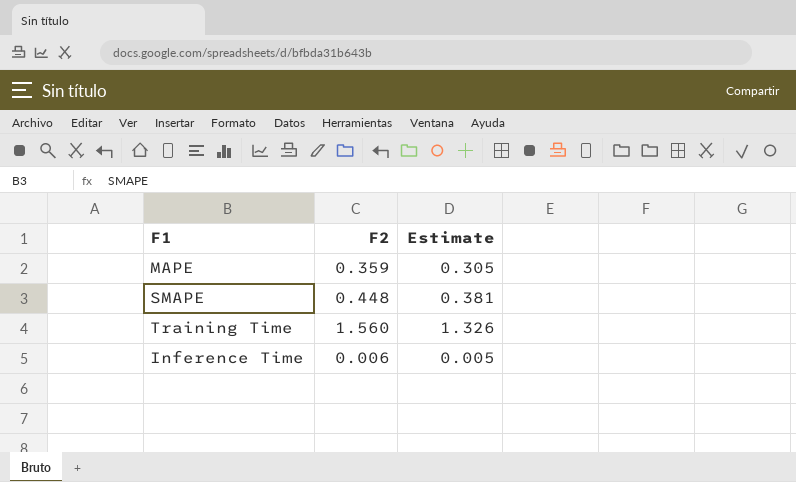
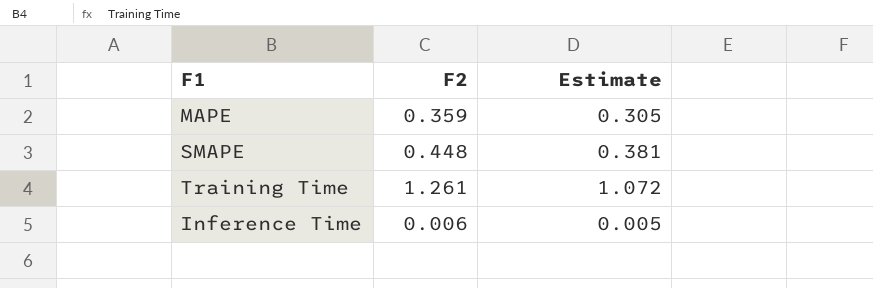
Training Time | F2: 1.560 -> 1.261
Training Time | Estimate: 1.326 -> 1.072

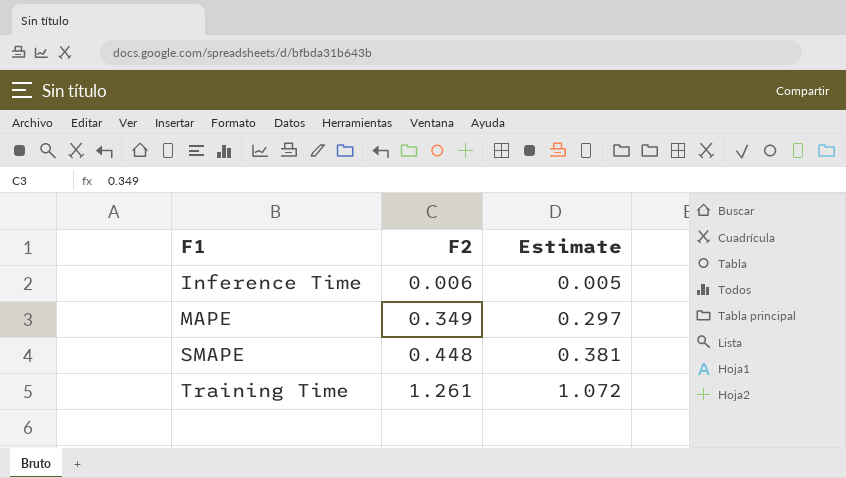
row order: none -> F1 ascending
MAPE | F2: 0.359 -> 0.349
MAPE | Estimate: 0.305 -> 0.297

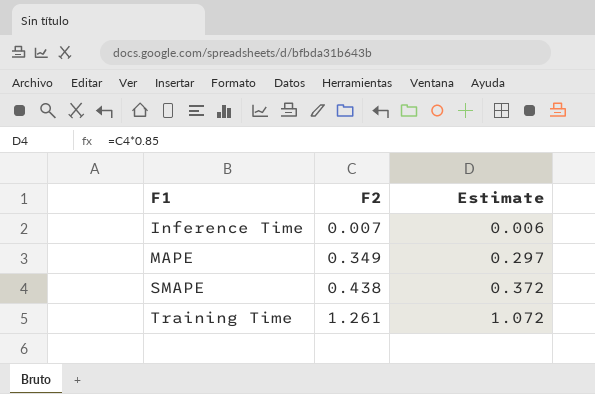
Inference Time | F2: 0.006 -> 0.007
Inference Time | Estimate: 0.005 -> 0.006
SMAPE | F2: 0.448 -> 0.438
SMAPE | Estimate: 0.381 -> 0.372

